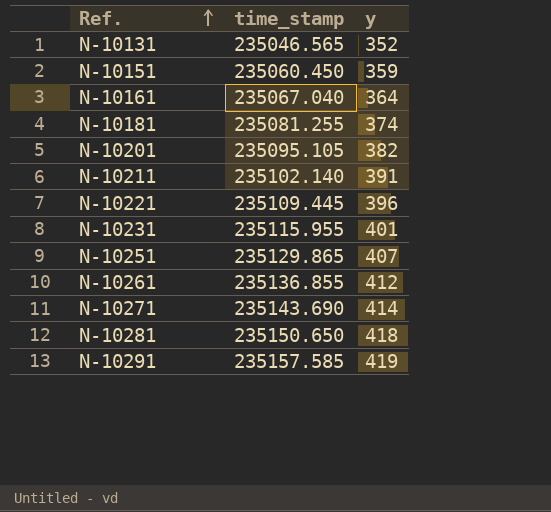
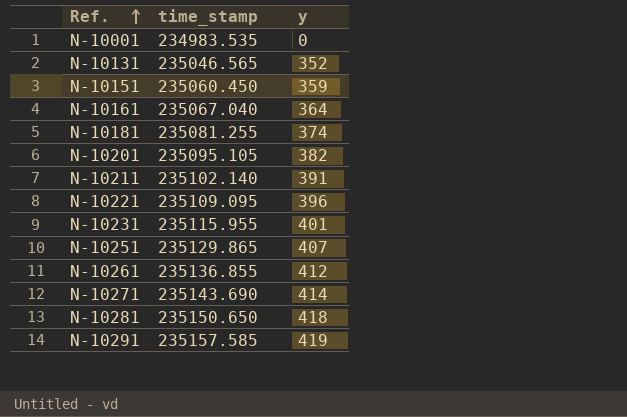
row N-10001: none -> 234983.535 | 0
N-10221 | time_stamp: 235109.445 -> 235109.095

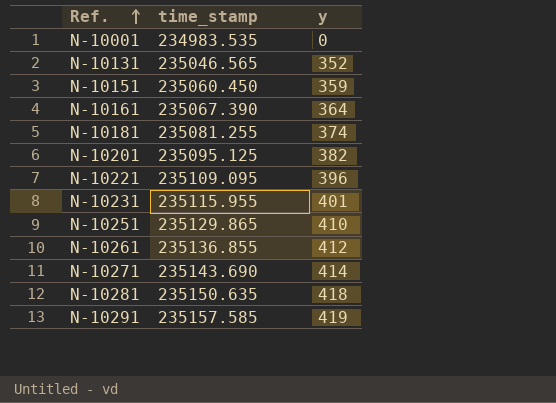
row N-10211: 235102.140 | 391 -> none
N-10161 | time_stamp: 235067.040 -> 235067.390
N-10201 | time_stamp: 235095.105 -> 235095.125
N-10251 | y: 407 -> 410
N-10281 | time_stamp: 235150.650 -> 235150.635

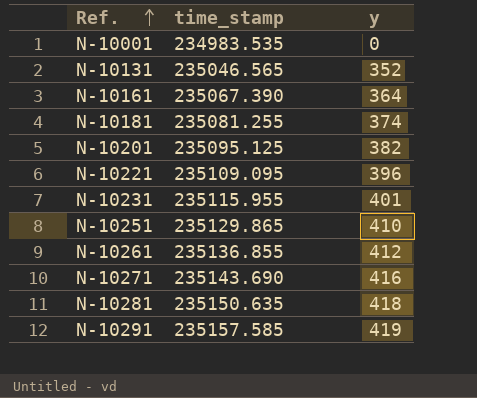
row N-10151: 235060.450 | 359 -> none
N-10271 | y: 414 -> 416

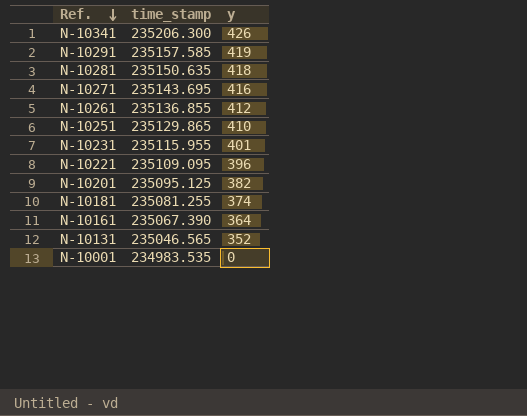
row order: Ref. ascending -> Ref. descending
row N-10341: none -> 235206.300 | 426
N-10271 | time_stamp: 235143.690 -> 235143.695

